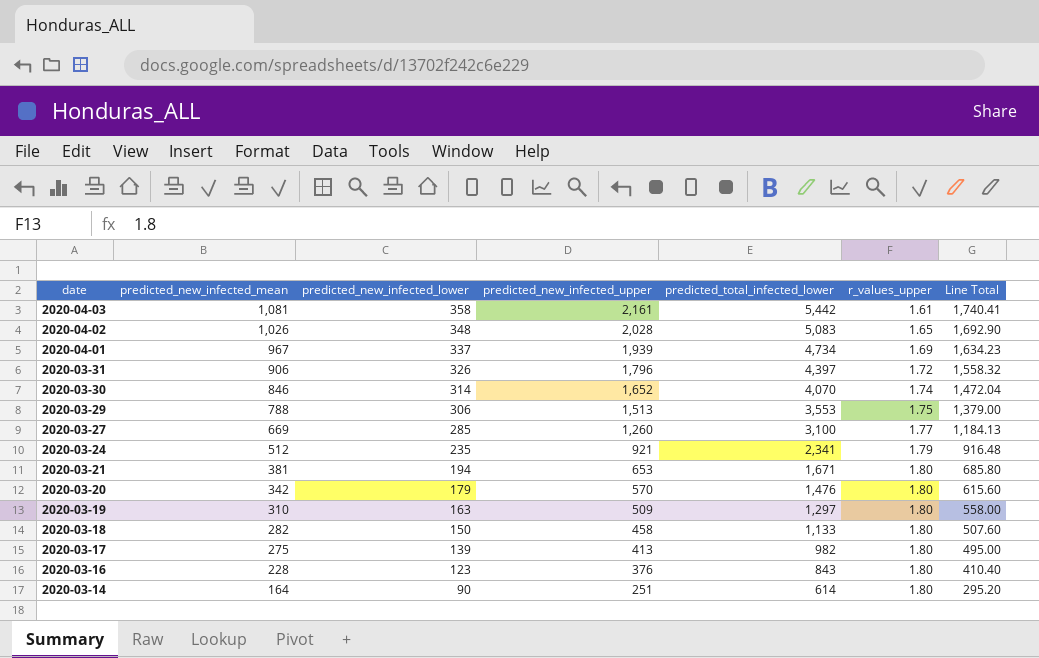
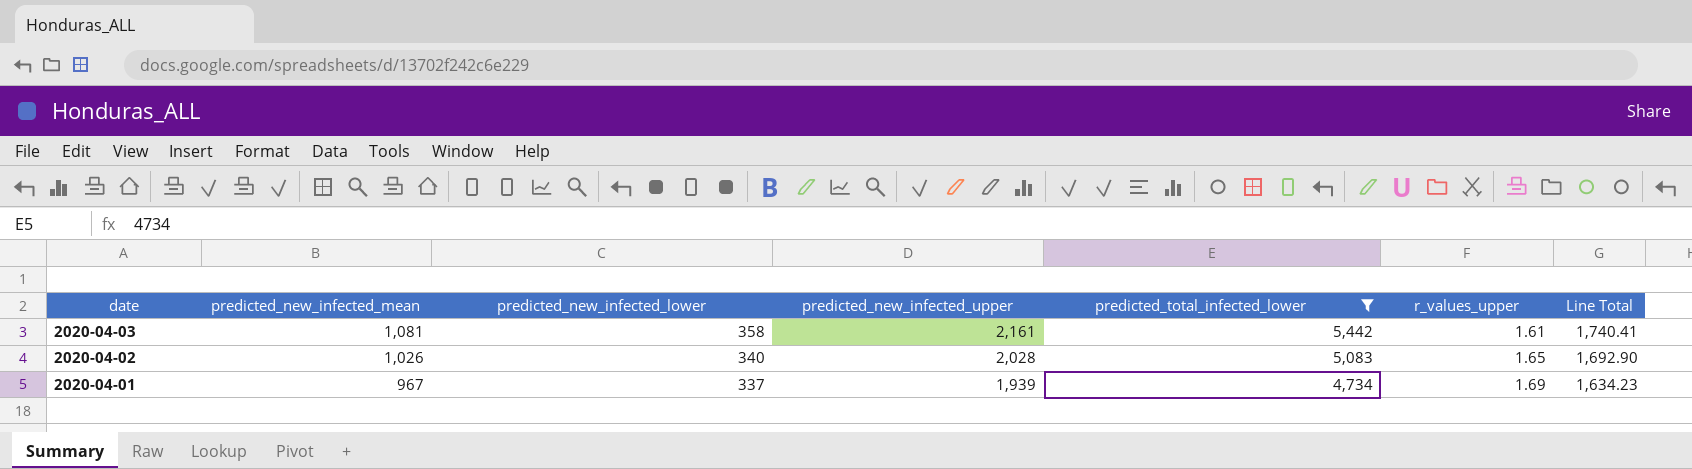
filter: none -> predicted_total_infected_lower >= 4,734
2020-04-02 | predicted_new_infected_lower: 348 -> 340

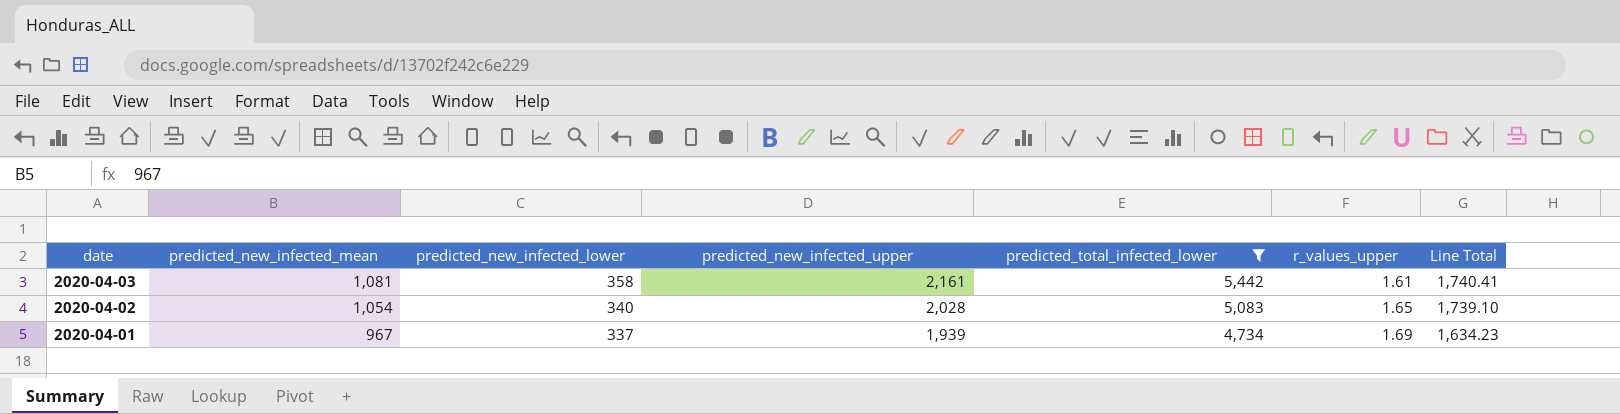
2020-04-02 | predicted_new_infected_mean: 1,026 -> 1,054
2020-04-02 | Line Total: 1,692.90 -> 1,739.10

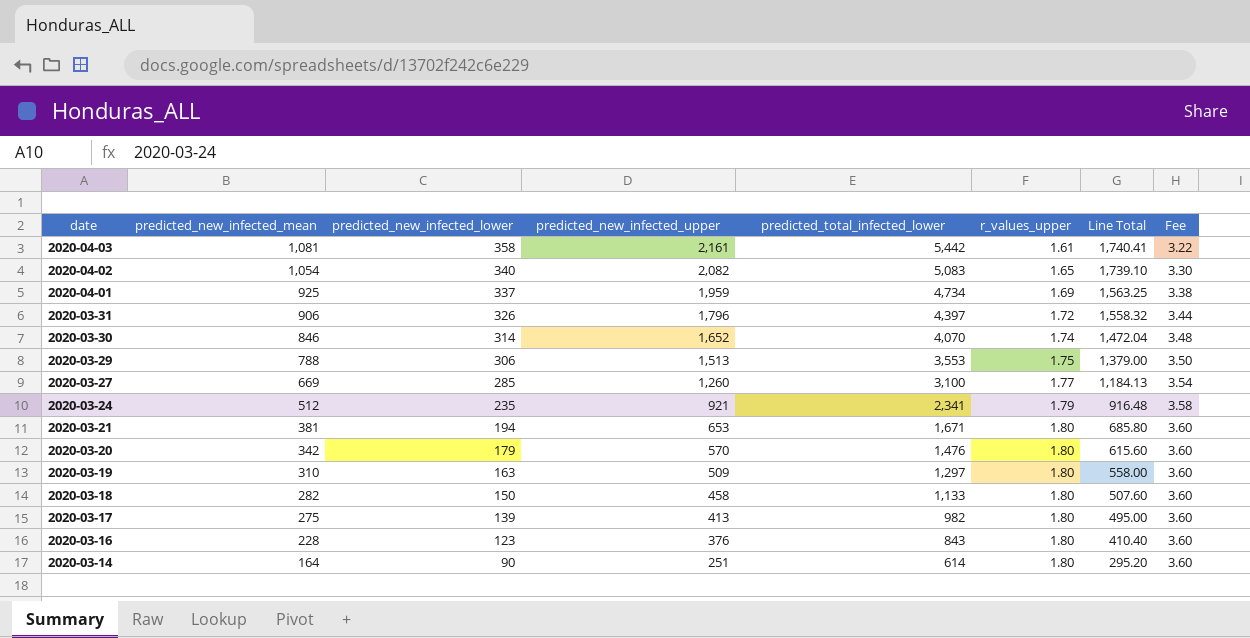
filter: predicted_total_infected_lower >= 4,734 -> none
column Fee | formula: none -> [r_values_upper] * 2
2020-04-02 | predicted_new_infected_upper: 2,028 -> 2,082
2020-04-01 | predicted_new_infected_mean: 967 -> 925
2020-04-01 | predicted_new_infected_upper: 1,939 -> 1,959
2020-04-01 | Line Total: 1,634.23 -> 1,563.25

